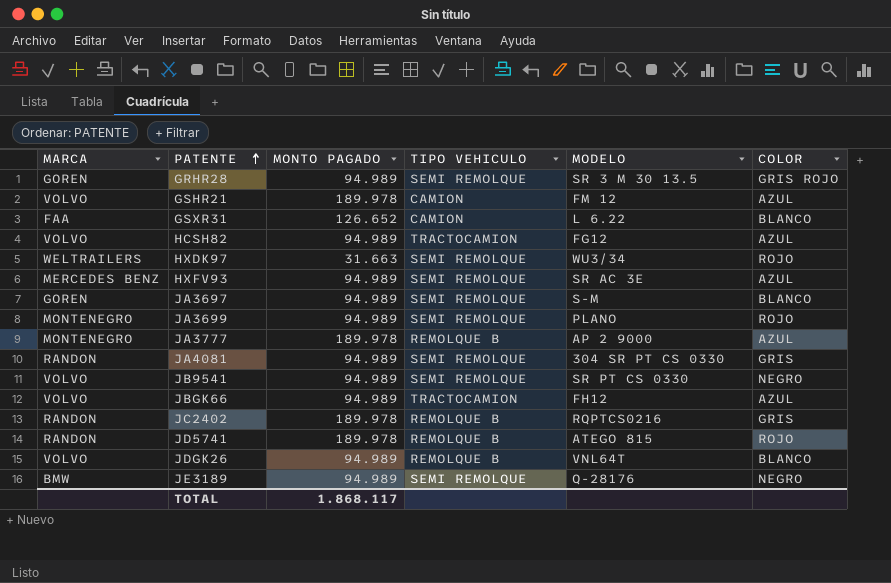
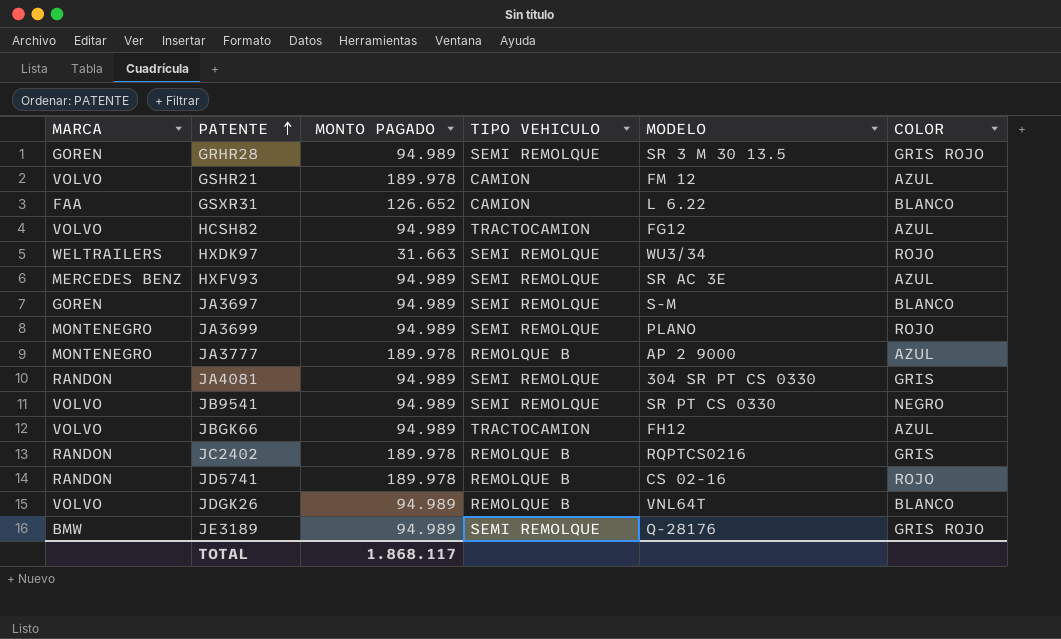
JD5741 | MODELO: ATEGO 815 -> CS 02-16
JE3189 | COLOR: NEGRO -> GRIS ROJO

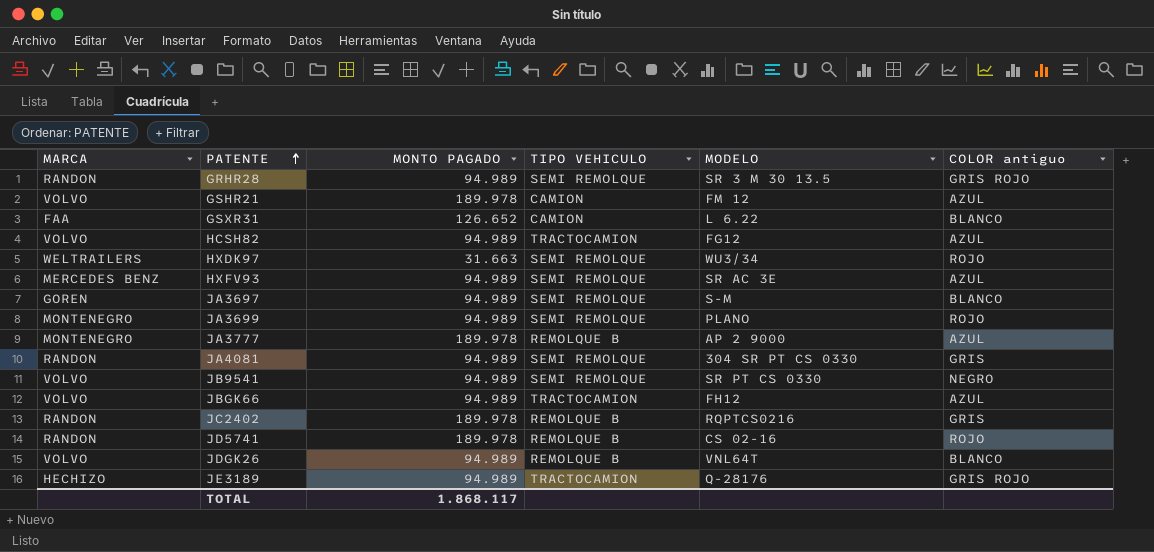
column name: COLOR -> COLOR antiguo
GRHR28 | MARCA: GOREN -> RANDON
JE3189 | MARCA: BMW -> HECHIZO
JE3189 | TIPO VEHICULO: SEMI REMOLQUE -> TRACTOCAMION

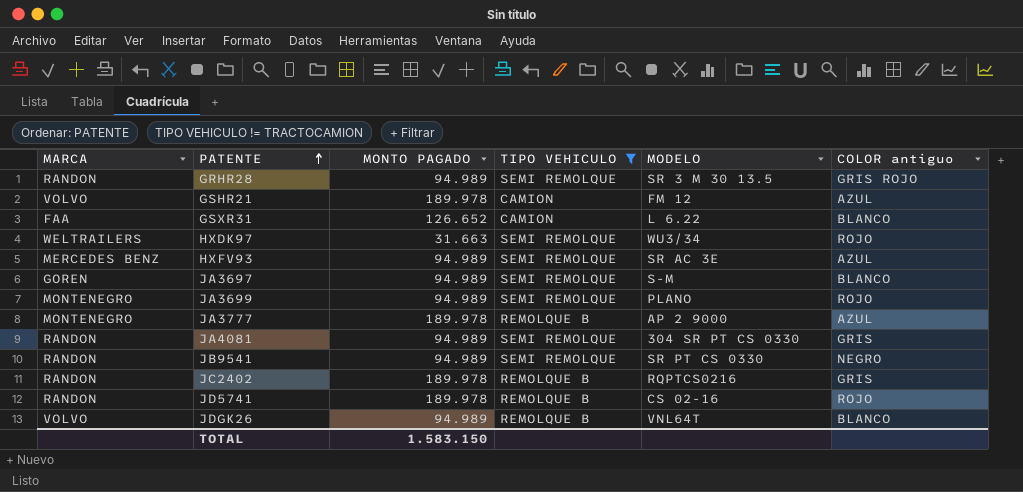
filter: none -> TIPO VEHICULO != TRACTOCAMION
JB9541 | MARCA: VOLVO -> RANDON
TOTAL | MONTO PAGADO: 1.868.117 -> 1.583.150

